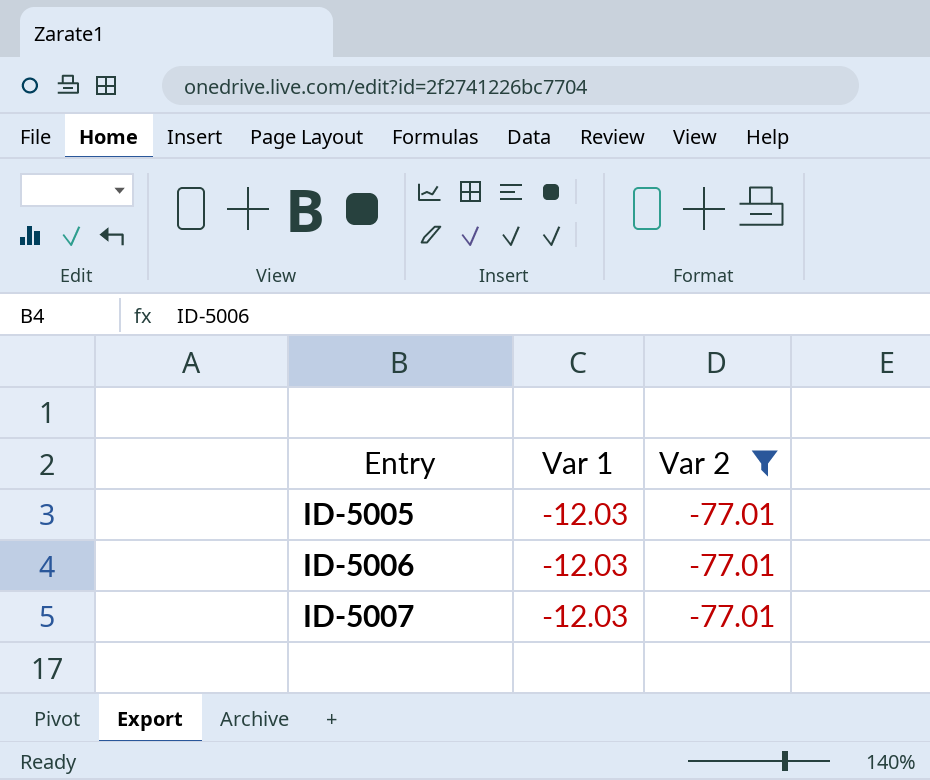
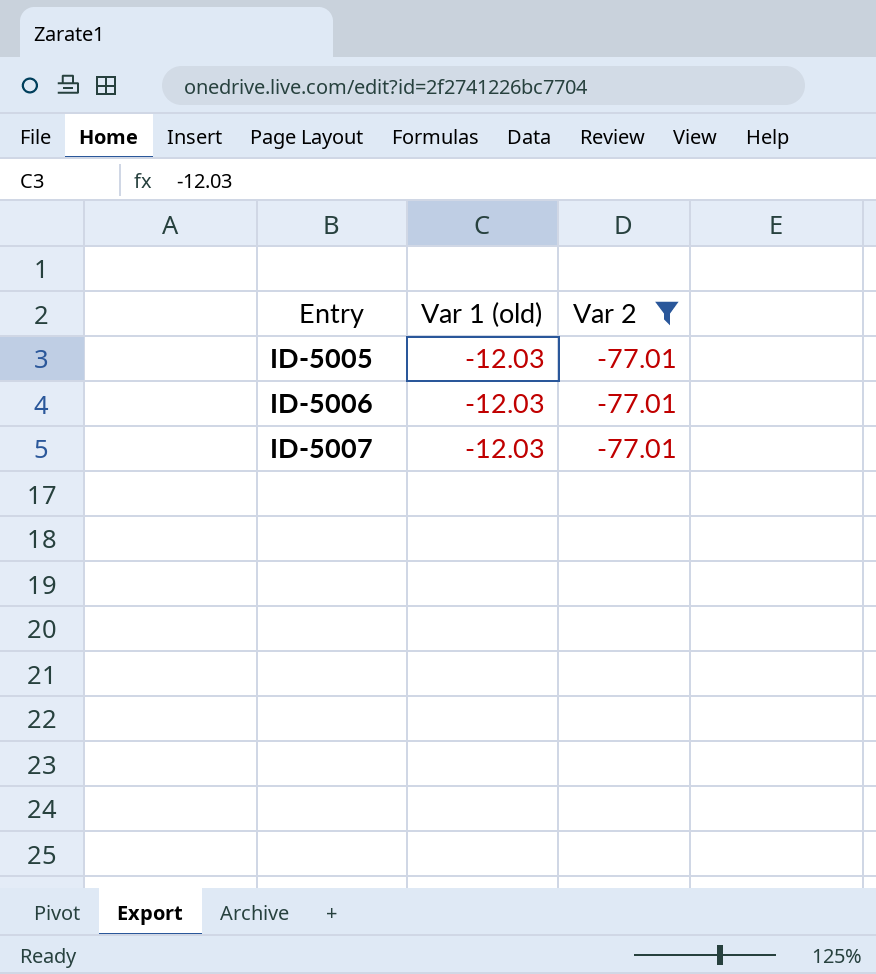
column name: Var 1 -> Var 1 (old)

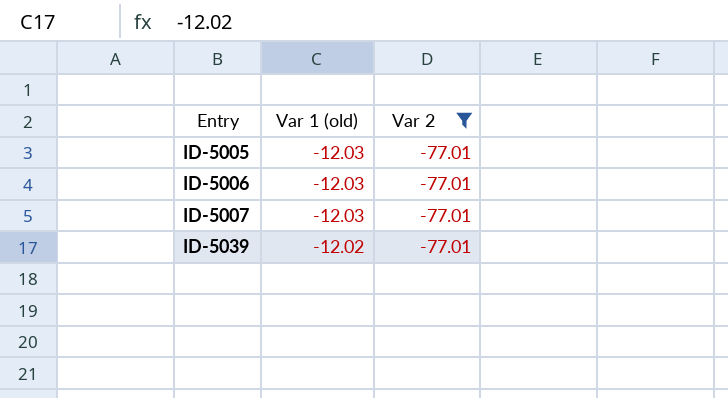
row ID-5039: none -> -12.02 | -77.01

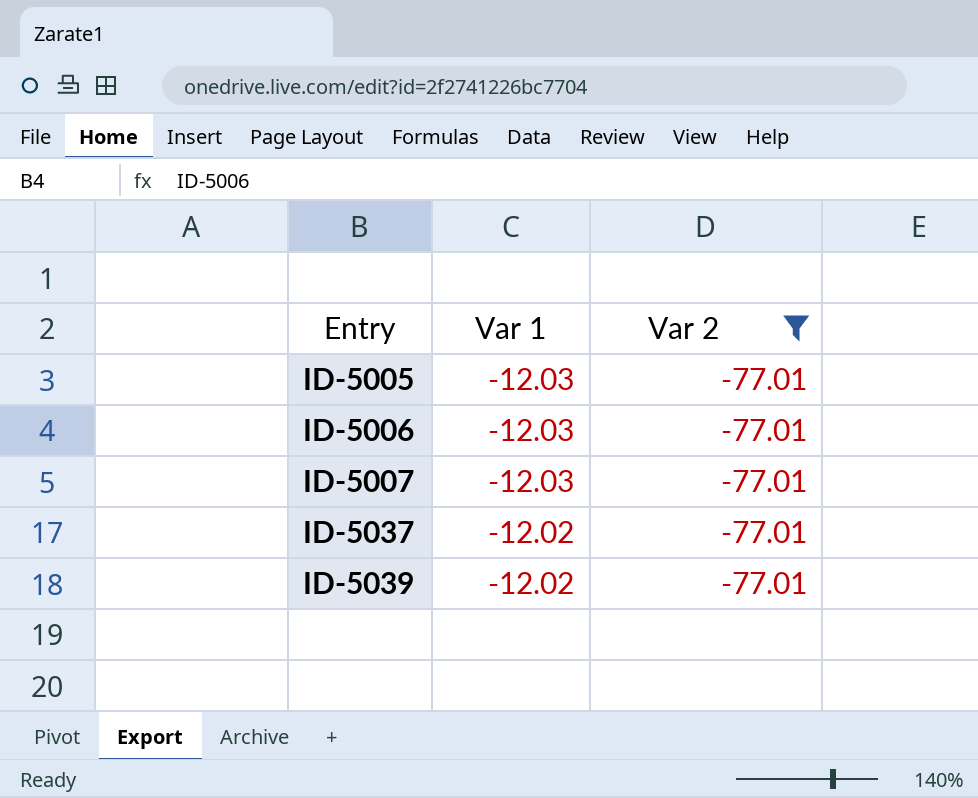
column name: Var 1 (old) -> Var 1
row ID-5037: none -> -12.02 | -77.01

